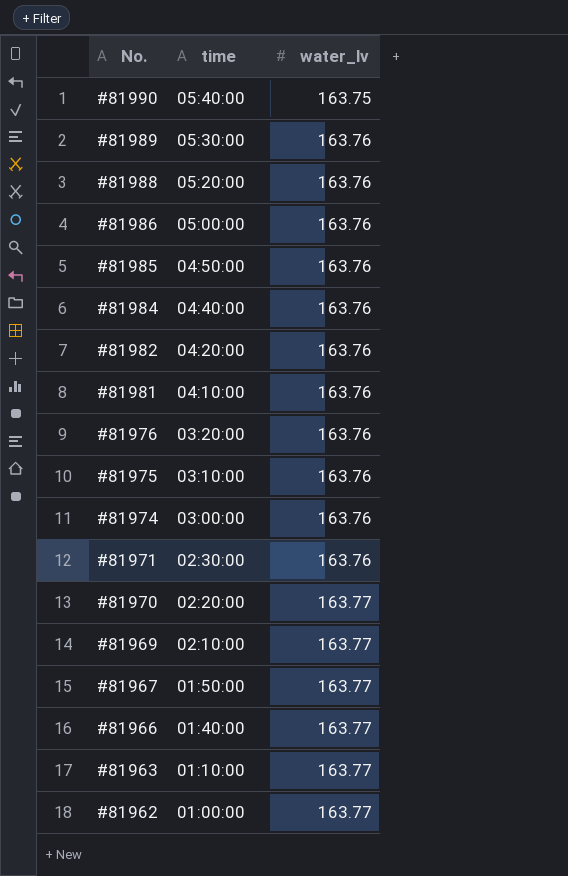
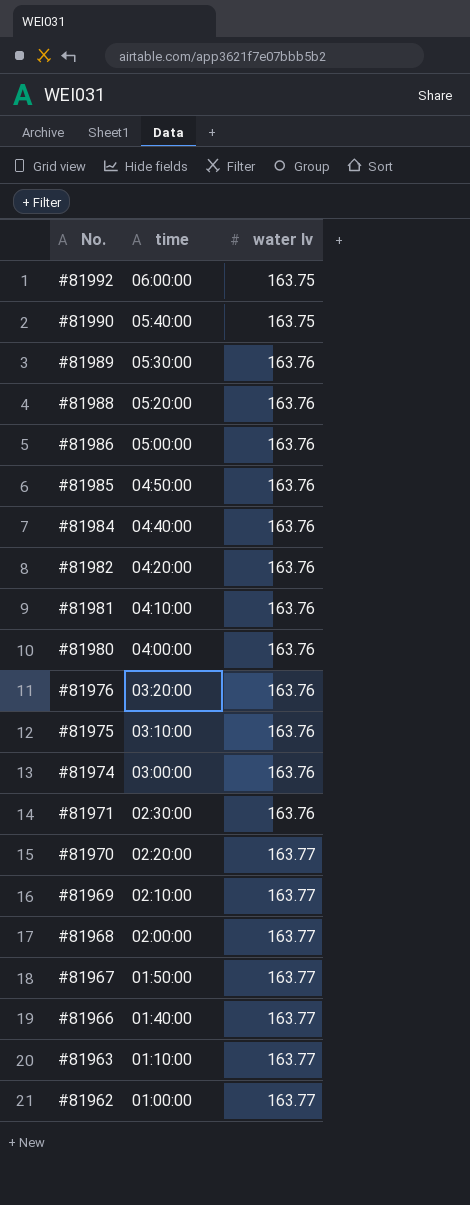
column name: water_lv -> water lv
row #81992: none -> 06:00:00 | 163.75
row #81980: none -> 04:00:00 | 163.76
row #81968: none -> 02:00:00 | 163.77

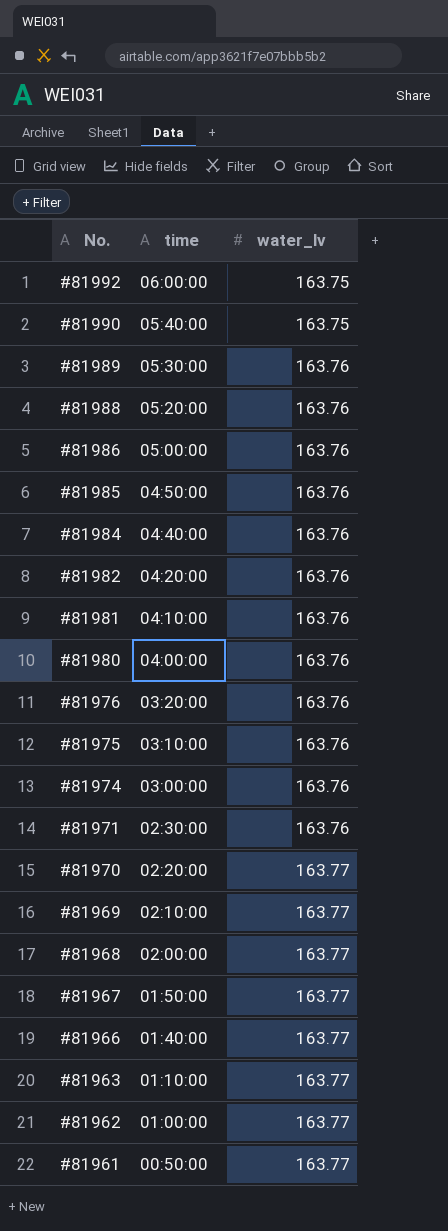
column name: water lv -> water_lv
row #81961: none -> 00:50:00 | 163.77

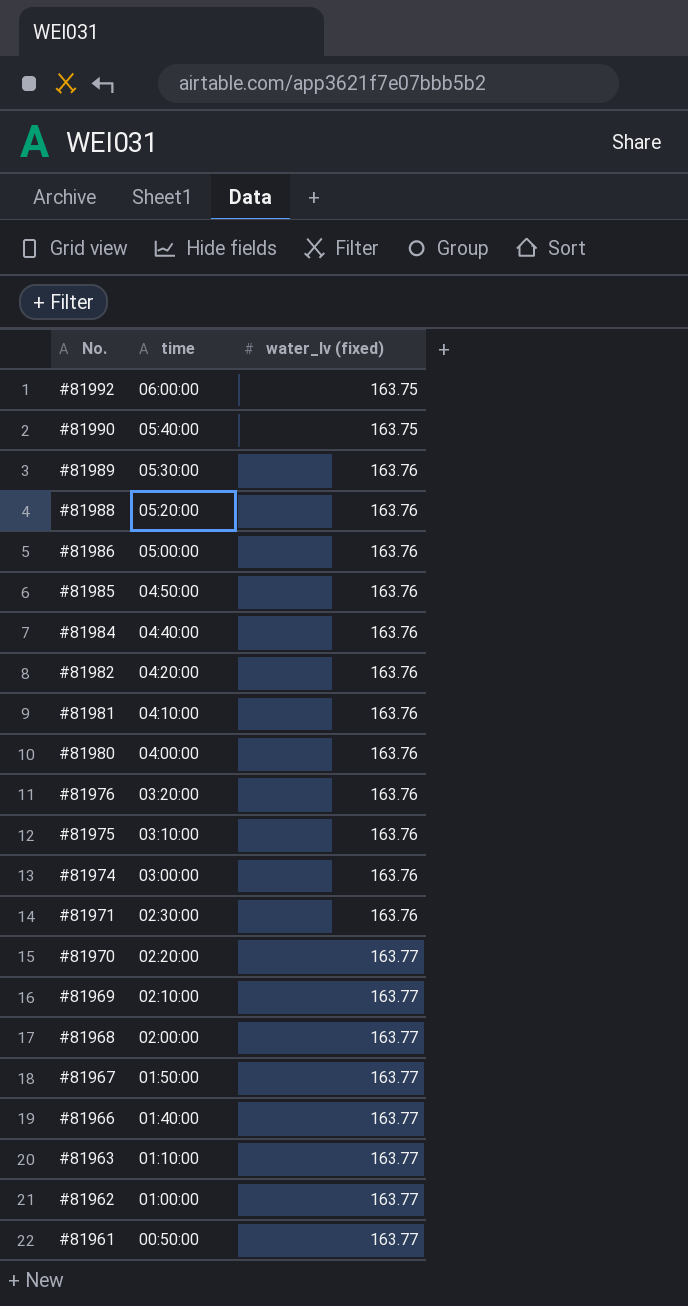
column name: water_lv -> water_lv (fixed)

